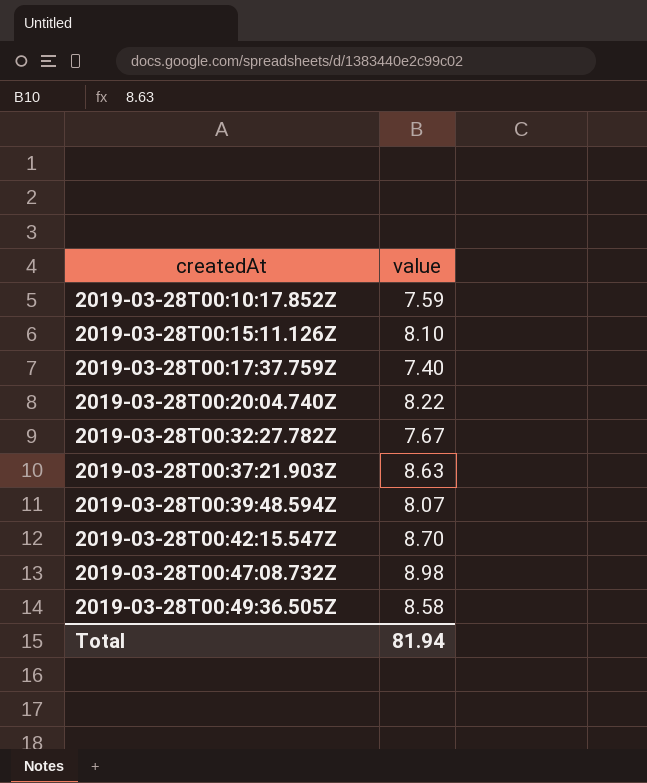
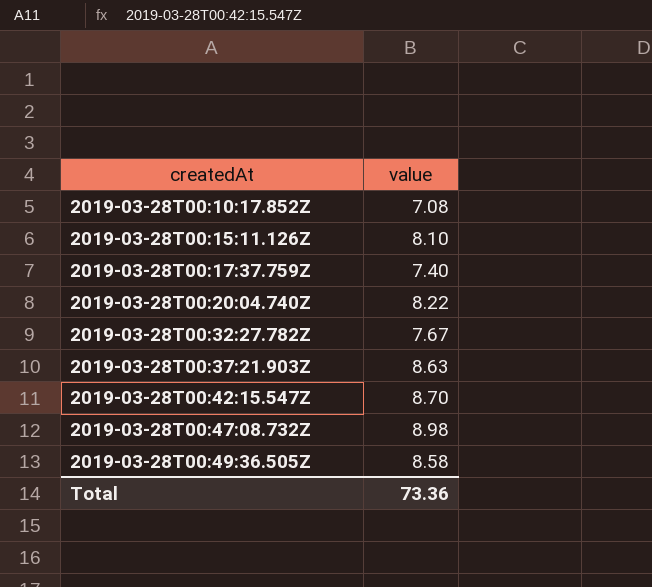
row 2019-03-28T00:39:48.594Z: 8.07 -> none
2019-03-28T00:10:17.852Z | value: 7.59 -> 7.08
Total | value: 81.94 -> 73.36

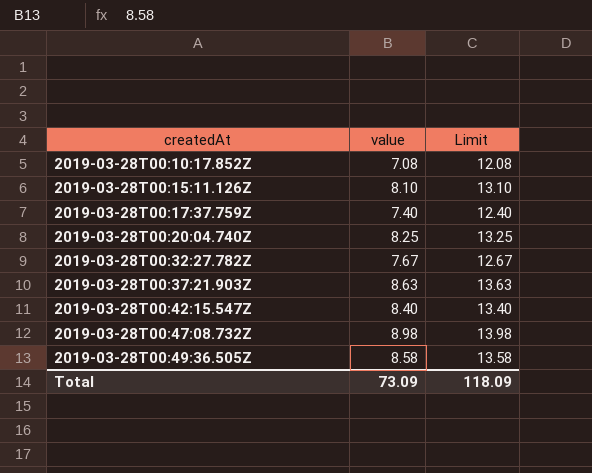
column Limit | formula: none -> [value] + 5
2019-03-28T00:20:04.740Z | value: 8.22 -> 8.25
2019-03-28T00:42:15.547Z | value: 8.70 -> 8.40
Total | value: 73.36 -> 73.09

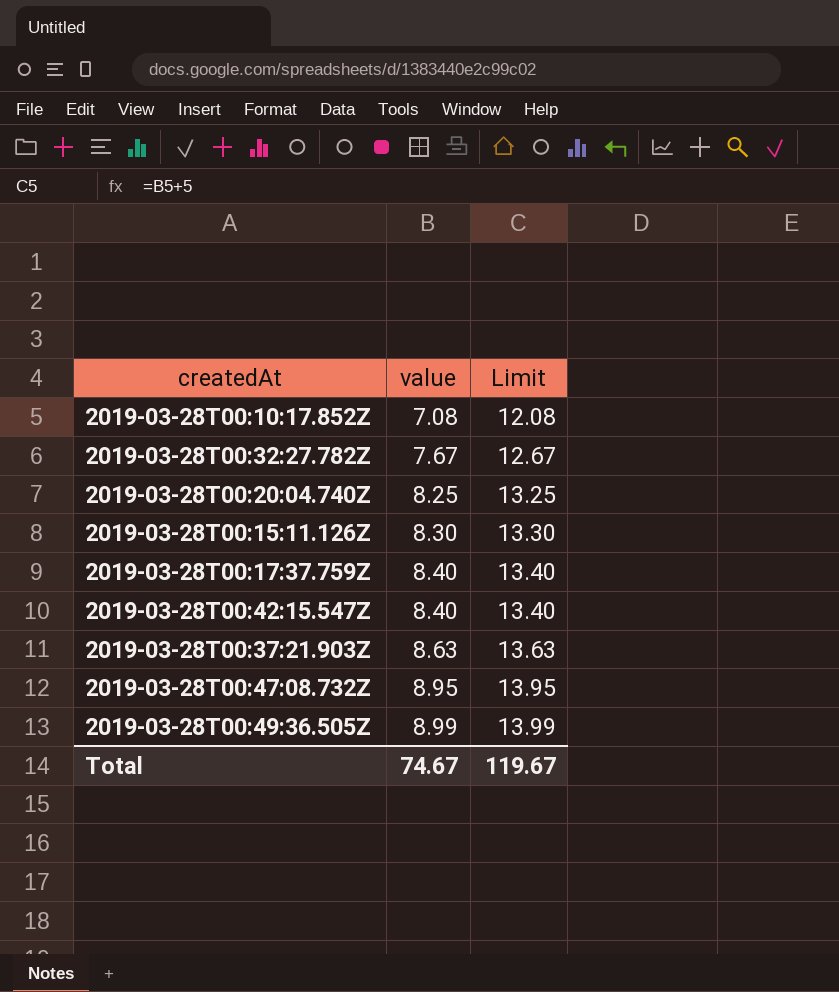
row order: createdAt ascending -> value ascending
2019-03-28T00:15:11.126Z | value: 8.10 -> 8.30
2019-03-28T00:15:11.126Z | Limit: 13.10 -> 13.30
2019-03-28T00:17:37.759Z | value: 7.40 -> 8.40
2019-03-28T00:17:37.759Z | Limit: 12.40 -> 13.40
2019-03-28T00:47:08.732Z | value: 8.98 -> 8.95
2019-03-28T00:47:08.732Z | Limit: 13.98 -> 13.95
2019-03-28T00:49:36.505Z | value: 8.58 -> 8.99
2019-03-28T00:49:36.505Z | Limit: 13.58 -> 13.99
Total | value: 73.09 -> 74.67
Total | Limit: 118.09 -> 119.67

